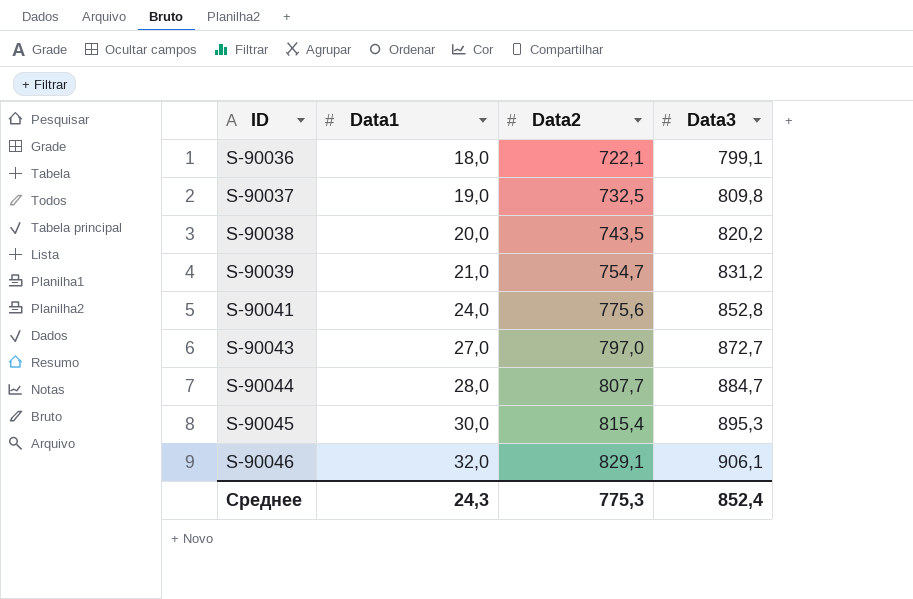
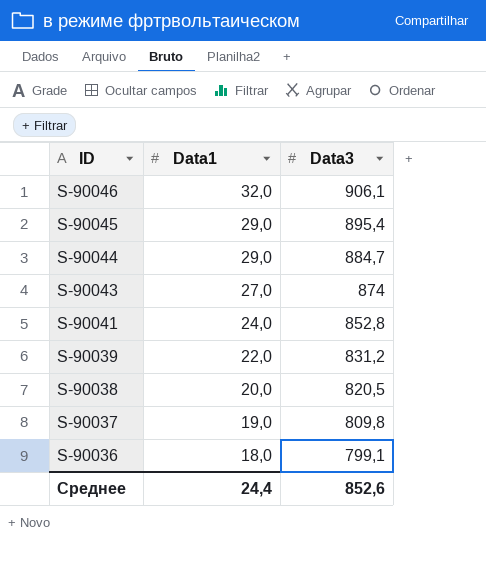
row order: ID ascending -> ID descending
column Data2 | position: 3 -> none
S-90045 | Data1: 30,0 -> 29,0
S-90045 | Data3: 895,3 -> 895,4
S-90044 | Data1: 28,0 -> 29,0
S-90043 | Data3: 872,7 -> 874
S-90039 | Data1: 21,0 -> 22,0
S-90038 | Data3: 820,2 -> 820,5
Среднее | Data1: 24,3 -> 24,4
Среднее | Data3: 852,4 -> 852,6

